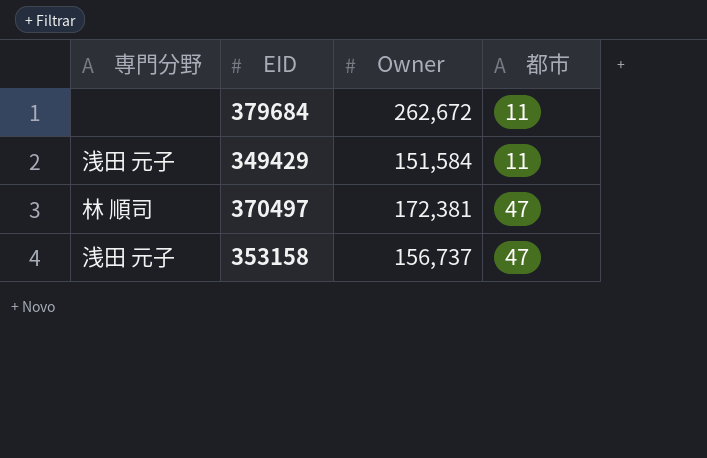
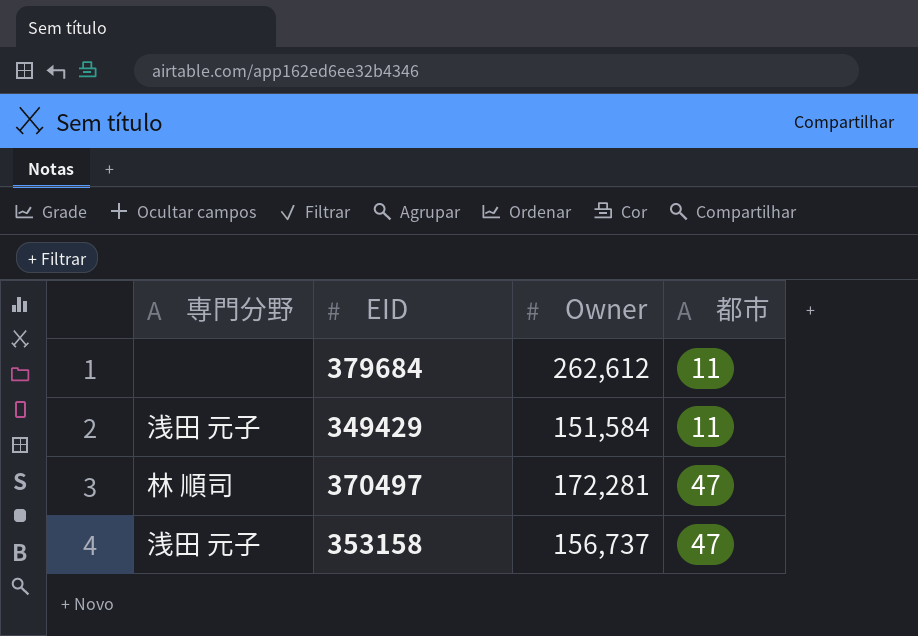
379684 | Owner: 262,672 -> 262,612
370497 | Owner: 172,381 -> 172,281

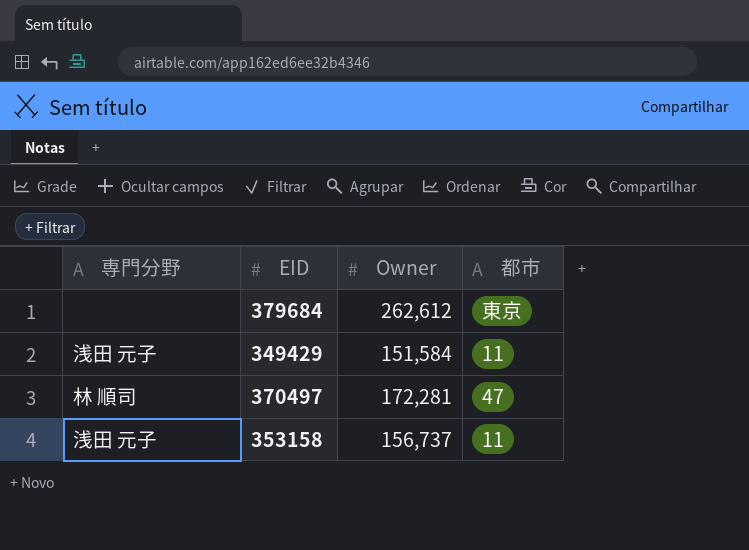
379684 | 都市: 11 -> 東京
353158 | 都市: 47 -> 11

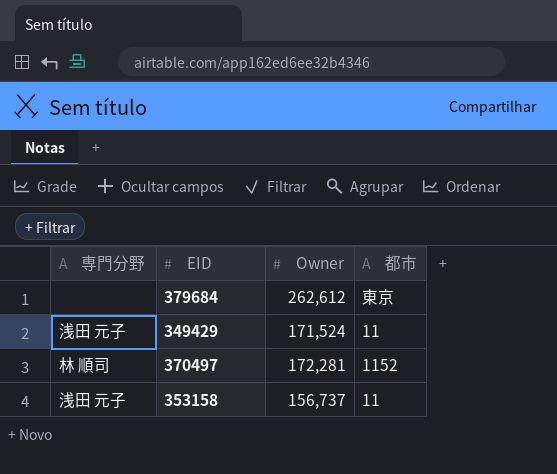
349429 | Owner: 151,584 -> 171,524
370497 | 都市: 47 -> 1152

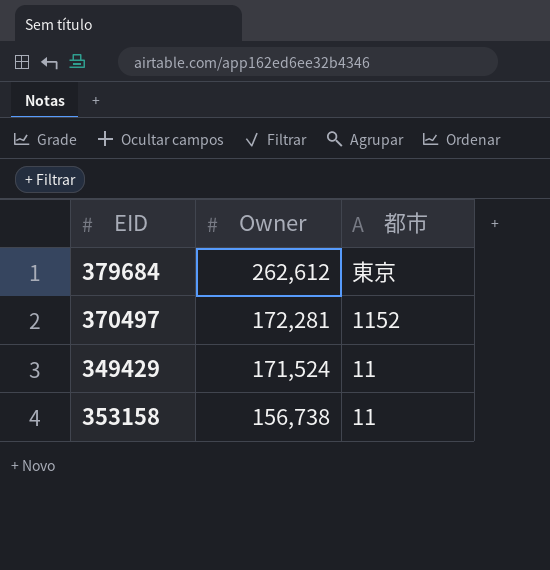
row order: none -> Owner descending
column 専門分野 | position: 1 -> none
353158 | Owner: 156,737 -> 156,738

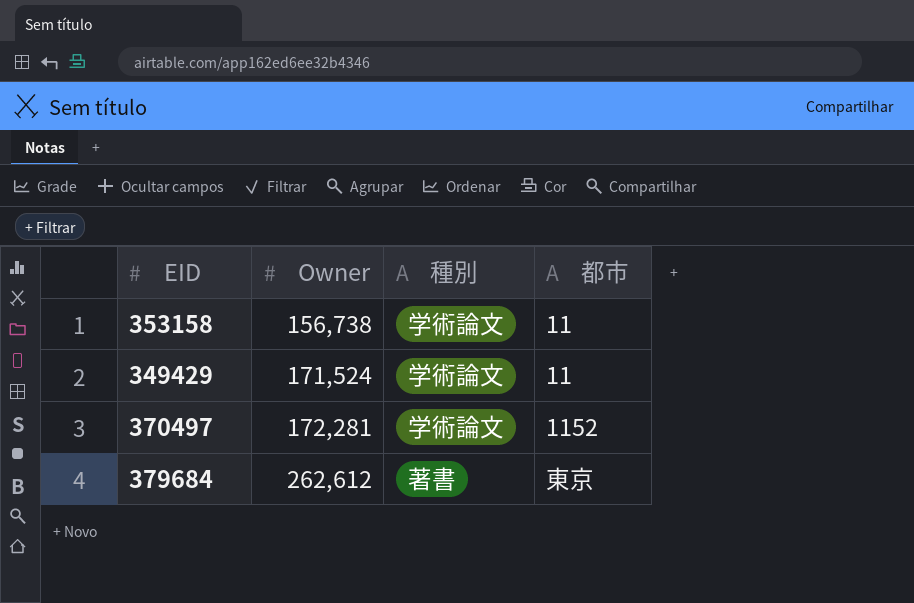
row order: Owner descending -> Owner ascending
column 種別 | position: none -> 3

